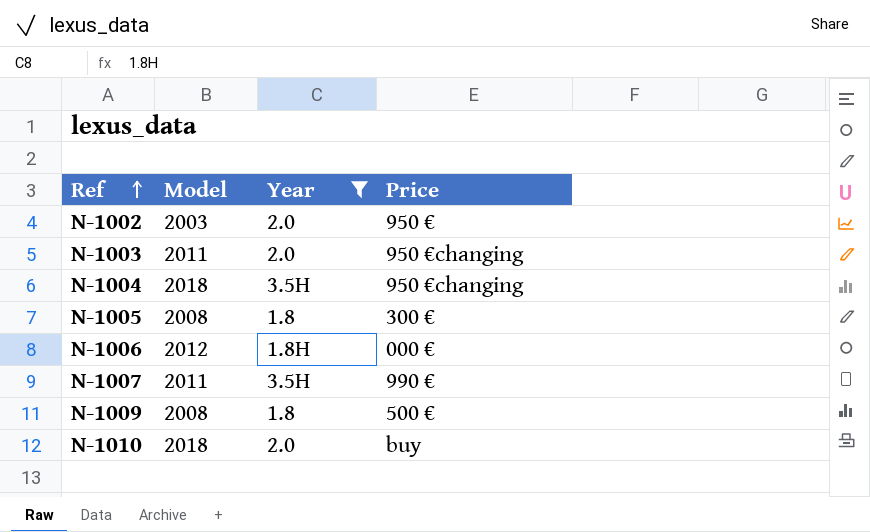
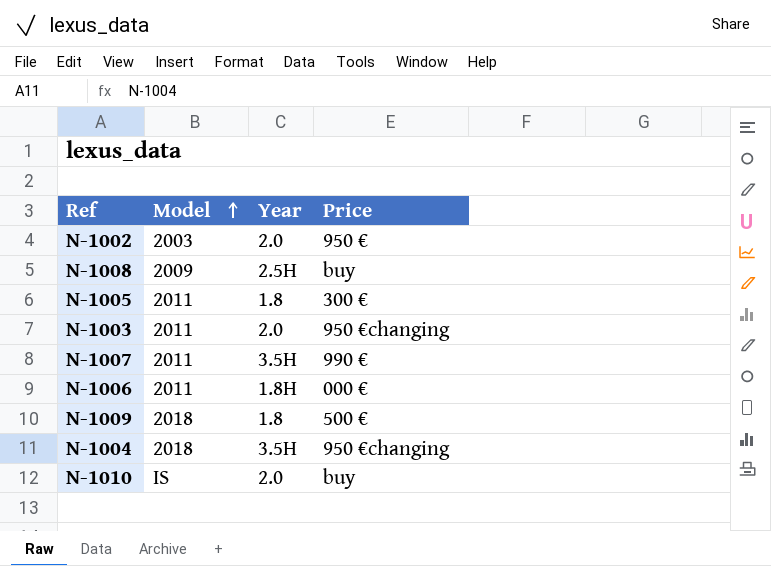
filter: Year != 2.5H -> none
row order: Ref ascending -> Model ascending
N-1005 | Model: 2008 -> 2011
N-1006 | Model: 2012 -> 2011
N-1009 | Model: 2008 -> 2018
N-1010 | Model: 2018 -> IS

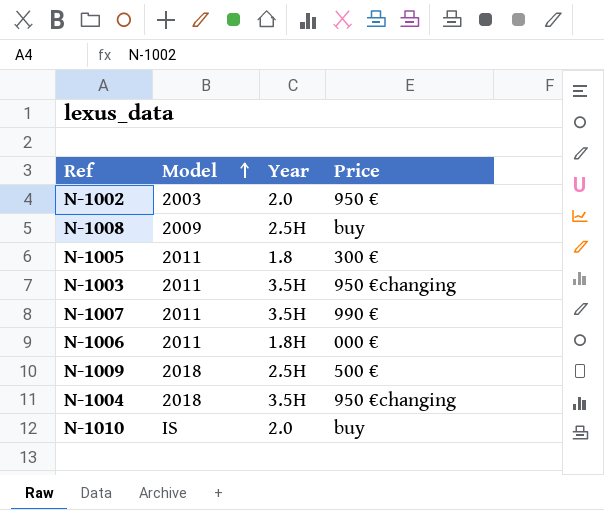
N-1003 | Year: 2.0 -> 3.5H
N-1009 | Year: 1.8 -> 2.5H

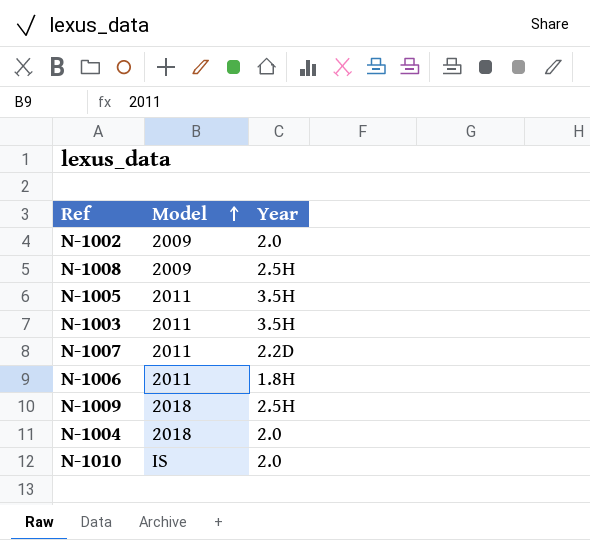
column Price | position: 4 -> none
N-1002 | Model: 2003 -> 2009
N-1005 | Year: 1.8 -> 3.5H
N-1007 | Year: 3.5H -> 2.2D
N-1004 | Year: 3.5H -> 2.0

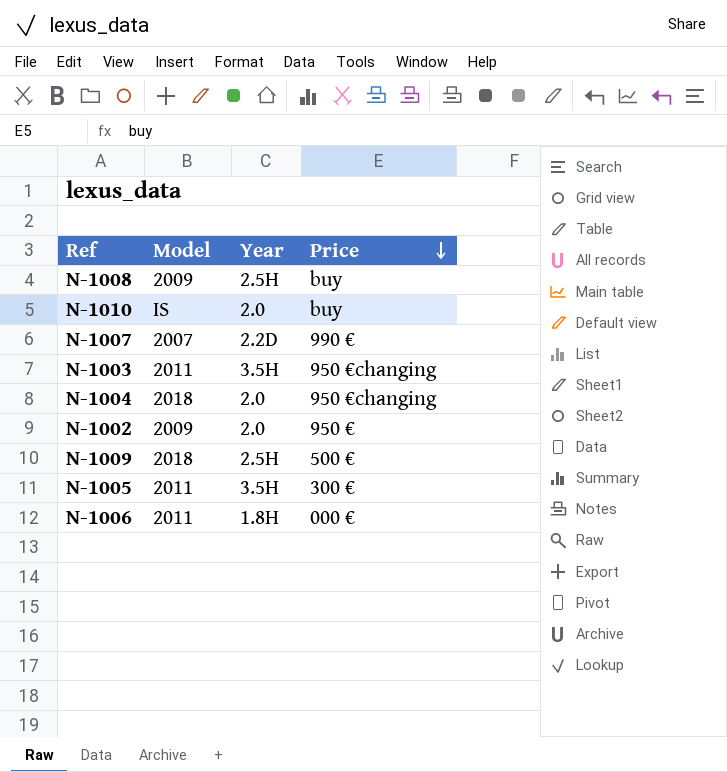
row order: Model ascending -> Price descending
column Price | position: none -> 4
N-1007 | Model: 2011 -> 2007

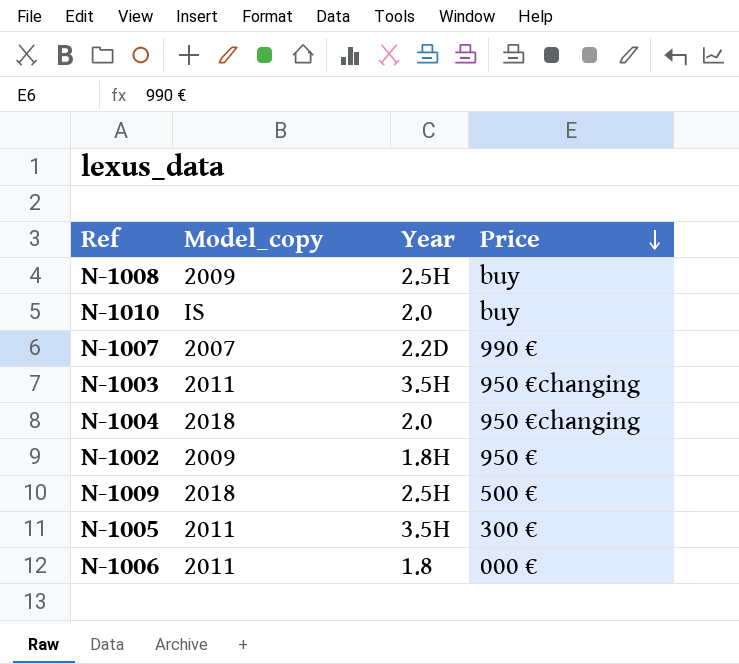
column name: Model -> Model_copy
N-1002 | Year: 2.0 -> 1.8H
N-1006 | Year: 1.8H -> 1.8

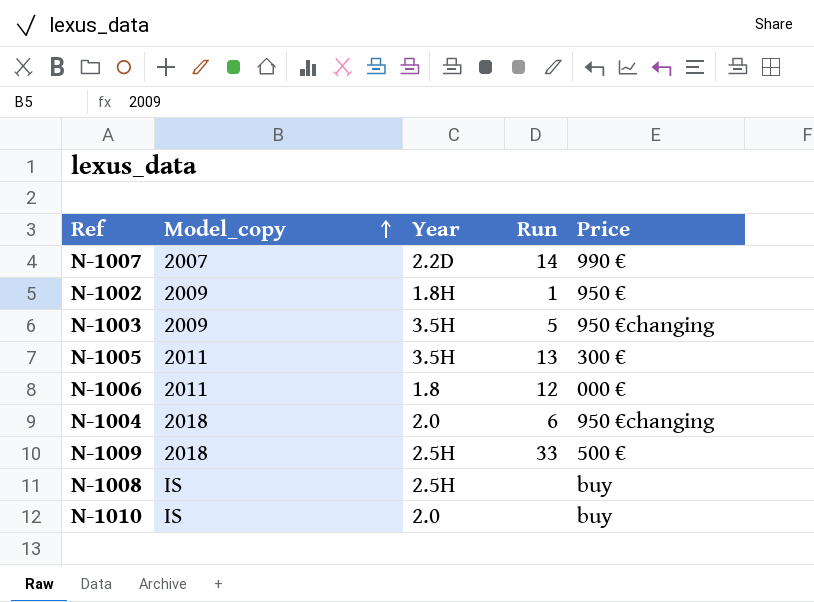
row order: Price descending -> Model_copy ascending
column Run | position: none -> 4
N-1003 | Model_copy: 2011 -> 2009
N-1008 | Model_copy: 2009 -> IS

